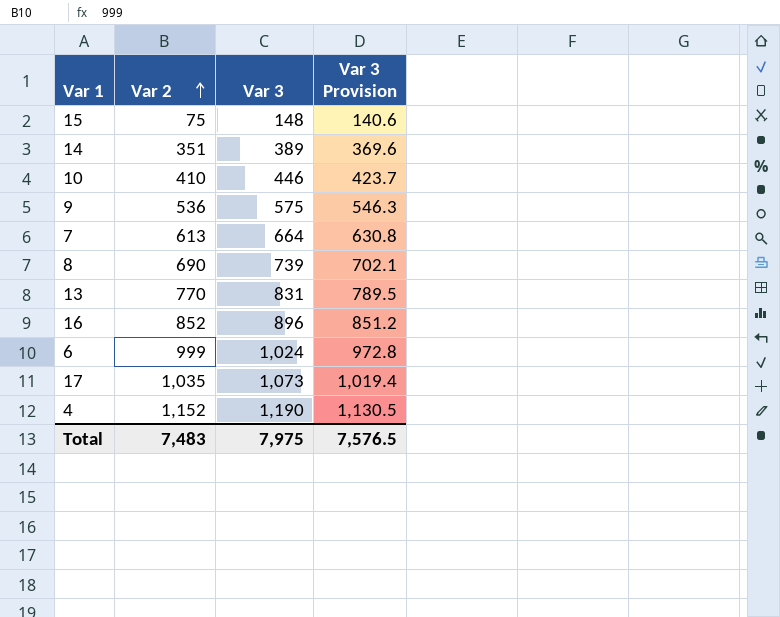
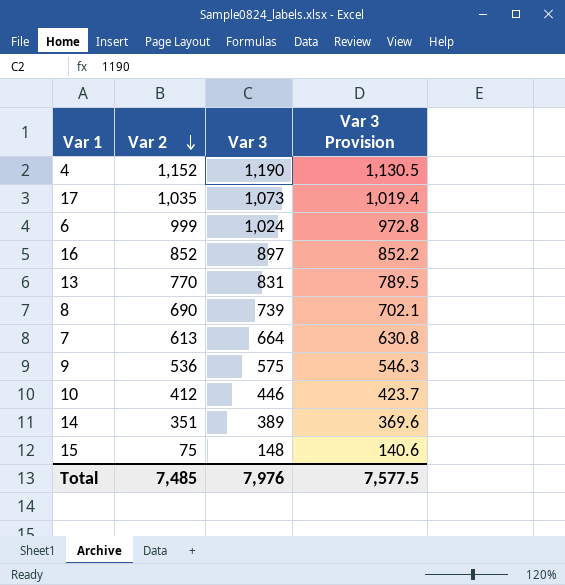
row order: Var 2 ascending -> Var 2 descending
16 | Var 3: 896 -> 897
16 | Var 3 Provision: 851.2 -> 852.2
10 | Var 2: 410 -> 412
Total | Var 2: 7,483 -> 7,485
Total | Var 3: 7,975 -> 7,976
Total | Var 3 Provision: 7,576.5 -> 7,577.5

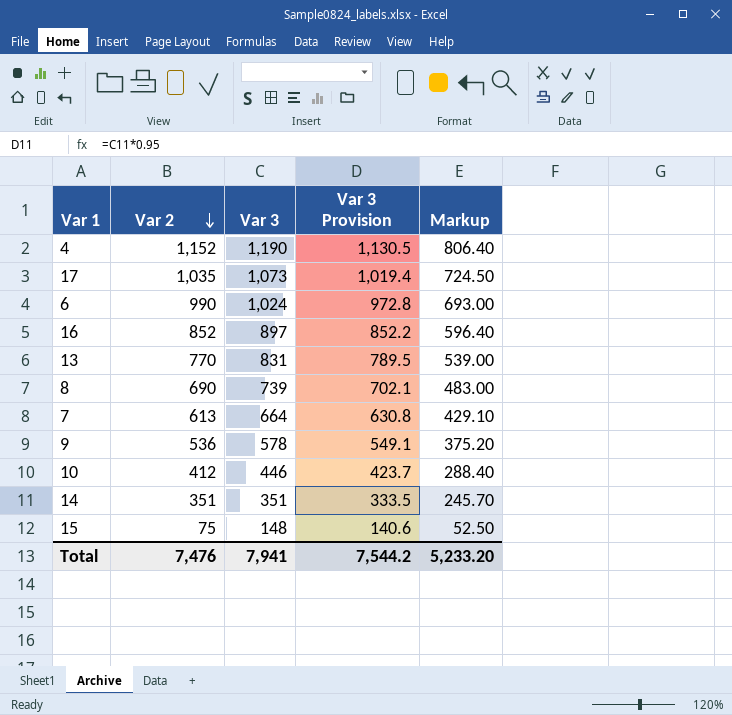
column Markup | formula: none -> [Var 2] * 0.7
6 | Var 2: 999 -> 990
9 | Var 3: 575 -> 578
9 | Var 3 Provision: 546.3 -> 549.1
14 | Var 3: 389 -> 351
14 | Var 3 Provision: 369.6 -> 333.5
Total | Var 2: 7,485 -> 7,476
Total | Var 3: 7,976 -> 7,941
Total | Var 3 Provision: 7,577.5 -> 7,544.2

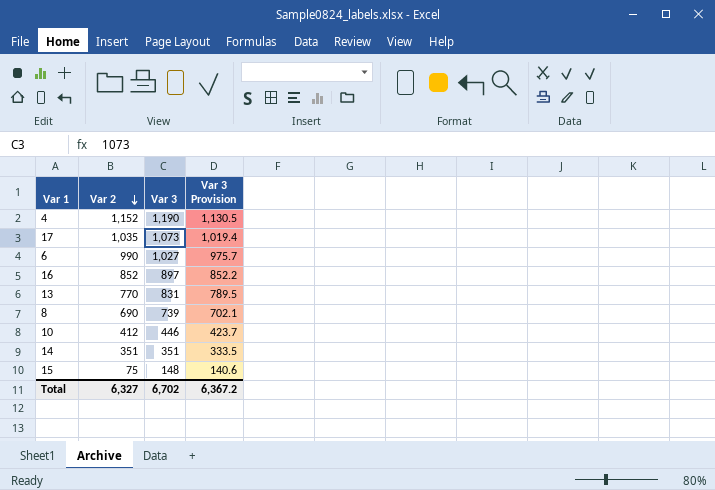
column Markup | formula: [Var 2] * 0.7 -> none
row 7: 613 | 664 | 630.8 | 429.10 -> none
row 9: 536 | 578 | 549.1 | 375.20 -> none
6 | Var 3: 1,024 -> 1,027
6 | Var 3 Provision: 972.8 -> 975.7
Total | Var 2: 7,476 -> 6,327
Total | Var 3: 7,941 -> 6,702
Total | Var 3 Provision: 7,544.2 -> 6,367.2

